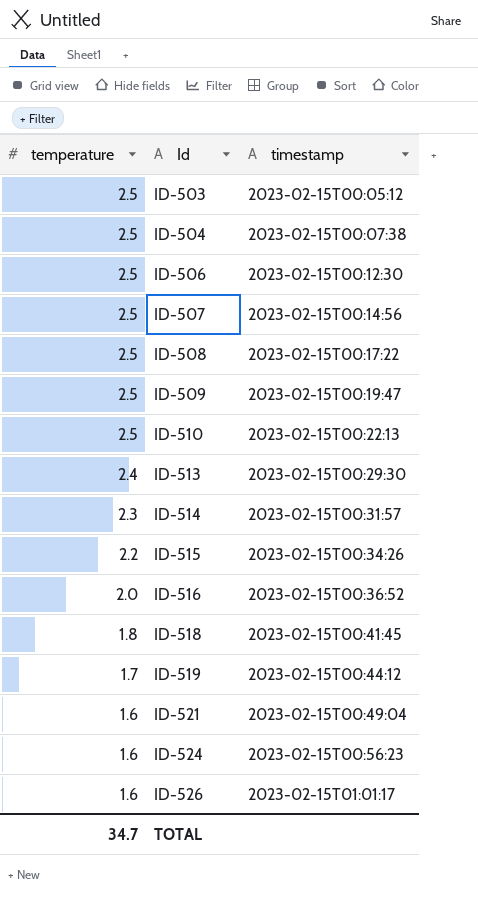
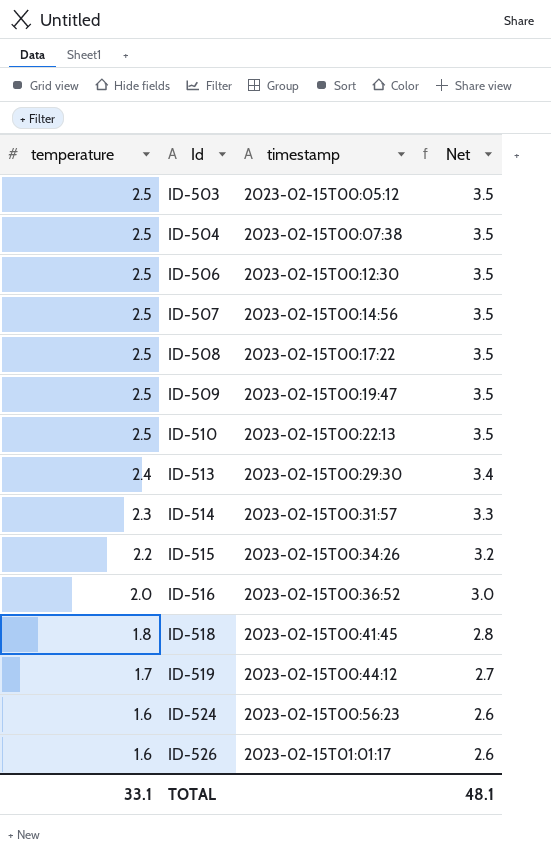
column Net | formula: none -> [temperature] + 1
row ID-521: 1.6 | 2023-02-15T00:49:04 -> none
TOTAL | temperature: 34.7 -> 33.1

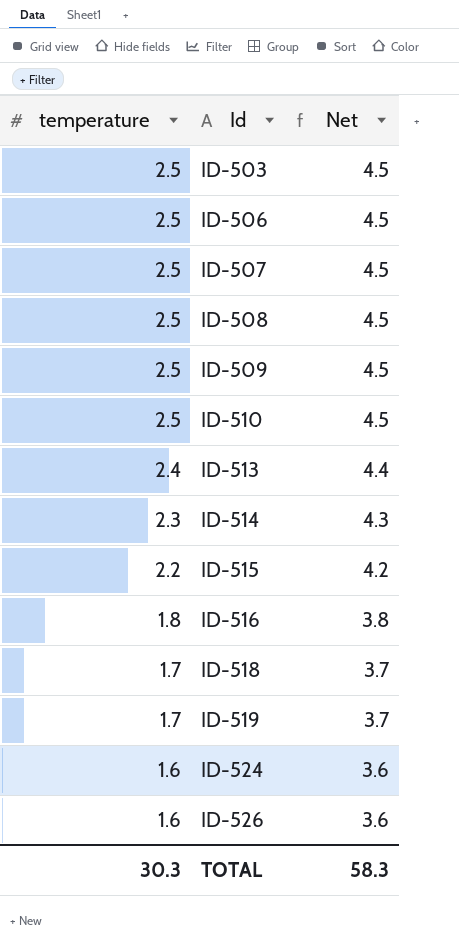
column timestamp | position: 3 -> none
column Net | formula: [temperature] + 1 -> [temperature] + 2
row ID-504: 2.5 | 2023-02-15T00:07:38 | 3.5 -> none
ID-516 | temperature: 2.0 -> 1.8
ID-518 | temperature: 1.8 -> 1.7
TOTAL | temperature: 33.1 -> 30.3
TOTAL | Net: 48.1 -> 58.3

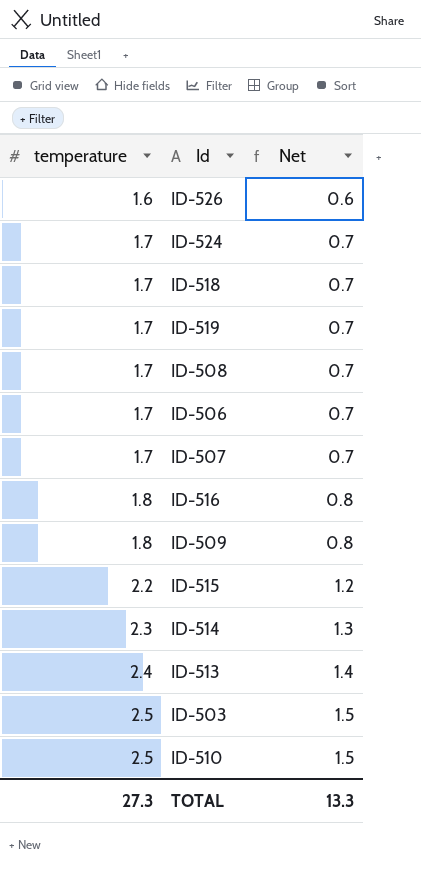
row order: temperature descending -> temperature ascending
column Net | formula: [temperature] + 2 -> [temperature] - 1
ID-524 | temperature: 1.6 -> 1.7
ID-508 | temperature: 2.5 -> 1.7
ID-506 | temperature: 2.5 -> 1.7
ID-507 | temperature: 2.5 -> 1.7
ID-509 | temperature: 2.5 -> 1.8
TOTAL | temperature: 30.3 -> 27.3
TOTAL | Net: 58.3 -> 13.3

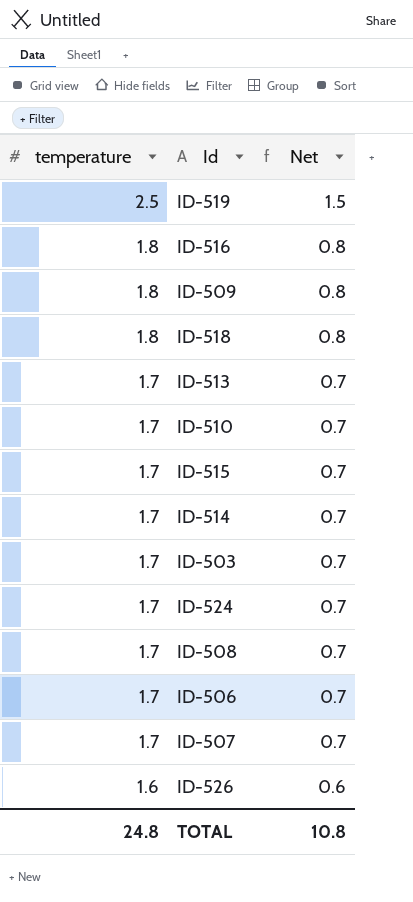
row order: temperature ascending -> temperature descending
ID-519 | temperature: 1.7 -> 2.5
ID-519 | Net: 0.7 -> 1.5
ID-518 | temperature: 1.7 -> 1.8
ID-518 | Net: 0.7 -> 0.8
ID-513 | temperature: 2.4 -> 1.7
ID-513 | Net: 1.4 -> 0.7
ID-510 | temperature: 2.5 -> 1.7
ID-510 | Net: 1.5 -> 0.7
ID-515 | temperature: 2.2 -> 1.7
ID-515 | Net: 1.2 -> 0.7
ID-514 | temperature: 2.3 -> 1.7
ID-514 | Net: 1.3 -> 0.7
ID-503 | temperature: 2.5 -> 1.7
ID-503 | Net: 1.5 -> 0.7
TOTAL | temperature: 27.3 -> 24.8
TOTAL | Net: 13.3 -> 10.8

